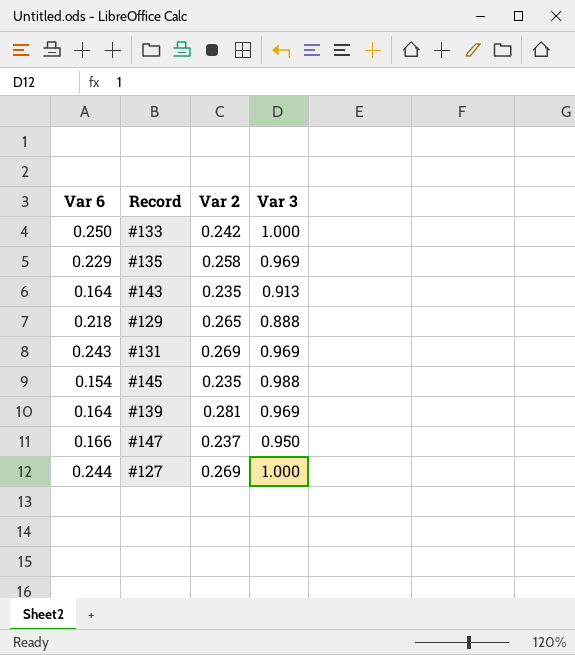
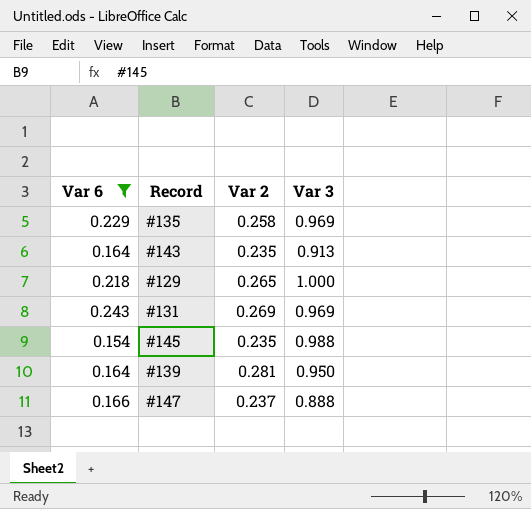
filter: none -> Var 6 <= 0.243
#129 | Var 3: 0.888 -> 1.000
#139 | Var 3: 0.969 -> 0.950
#147 | Var 3: 0.950 -> 0.888

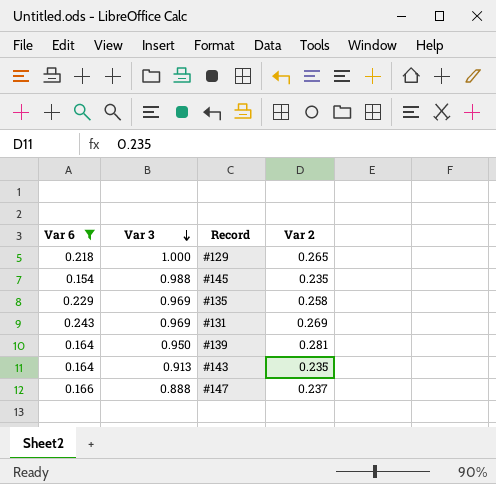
row order: none -> Var 3 descending
column Var 3 | position: 4 -> 2

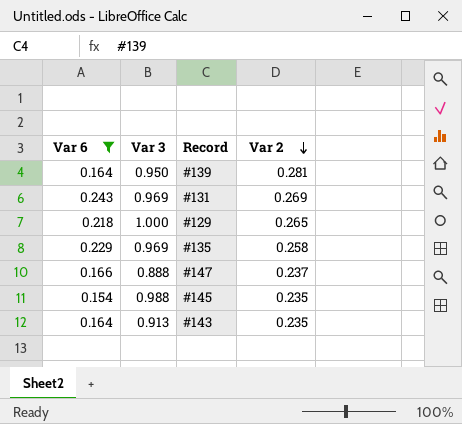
row order: Var 3 descending -> Var 2 descending

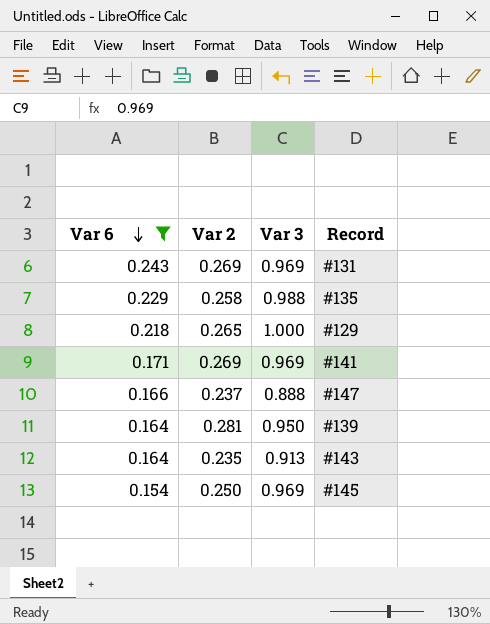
row order: Var 2 descending -> Var 6 descending
column Var 2 | position: 4 -> 2
#135 | Var 3: 0.969 -> 0.988
row #141: none -> 0.171 | 0.269 | 0.969
#145 | Var 2: 0.235 -> 0.250
#145 | Var 3: 0.988 -> 0.969

